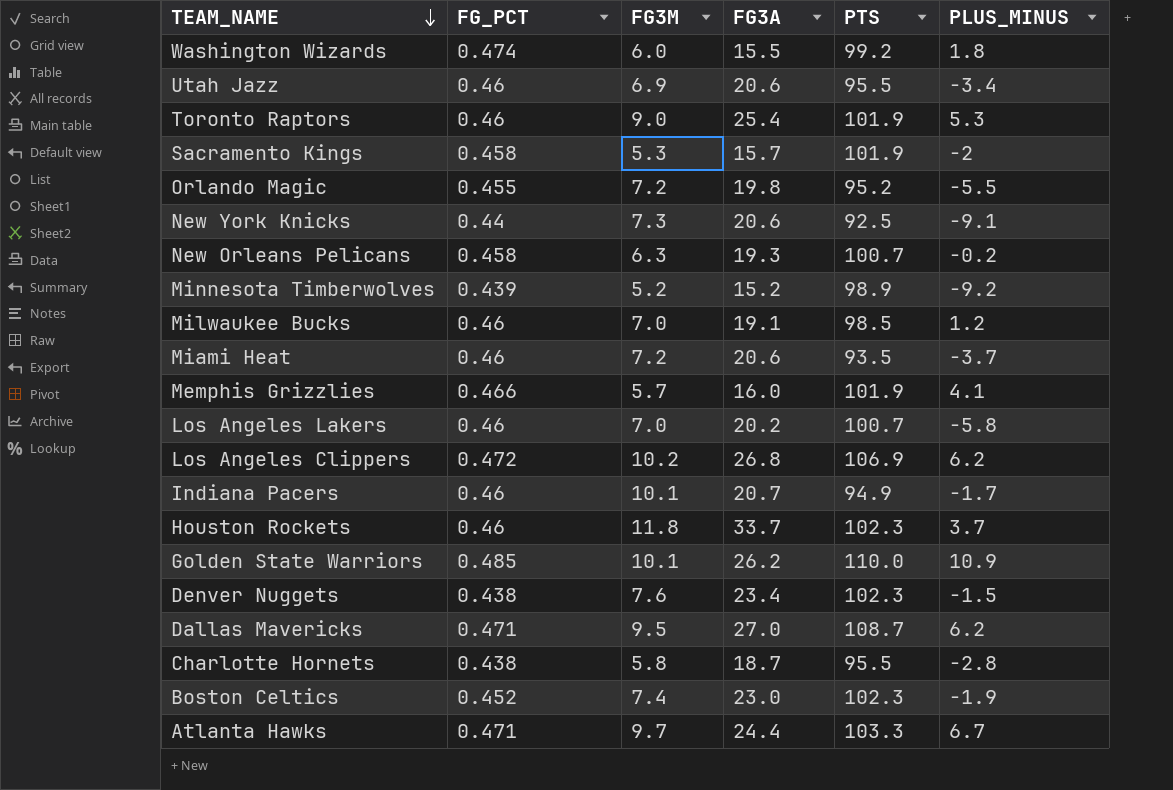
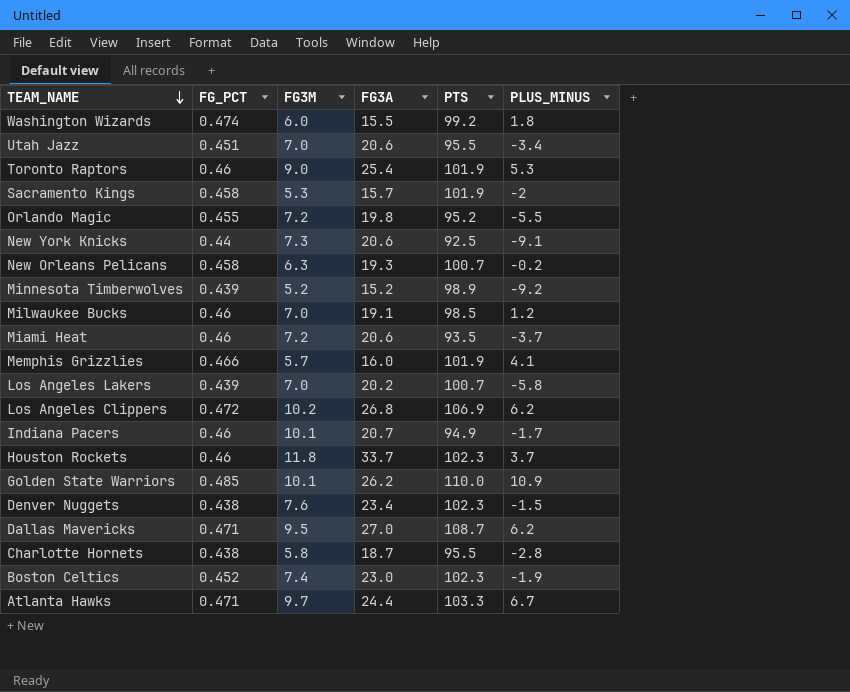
Utah Jazz | FG_PCT: 0.46 -> 0.451
Utah Jazz | FG3M: 6.9 -> 7.0
Los Angeles Lakers | FG_PCT: 0.46 -> 0.439

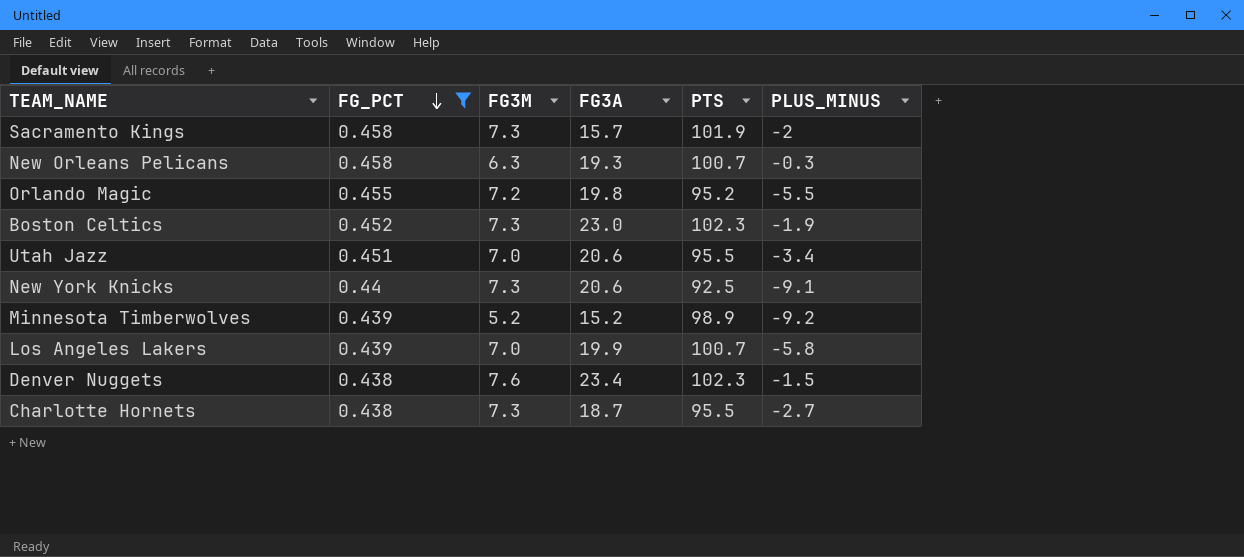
filter: none -> FG_PCT <= 0.458
row order: TEAM_NAME descending -> FG_PCT descending
Sacramento Kings | FG3M: 5.3 -> 7.3
New Orleans Pelicans | PLUS_MINUS: -0.2 -> -0.3
Boston Celtics | FG3M: 7.4 -> 7.3
Los Angeles Lakers | FG3A: 20.2 -> 19.9
Charlotte Hornets | FG3M: 5.8 -> 7.3
Charlotte Hornets | PLUS_MINUS: -2.8 -> -2.7

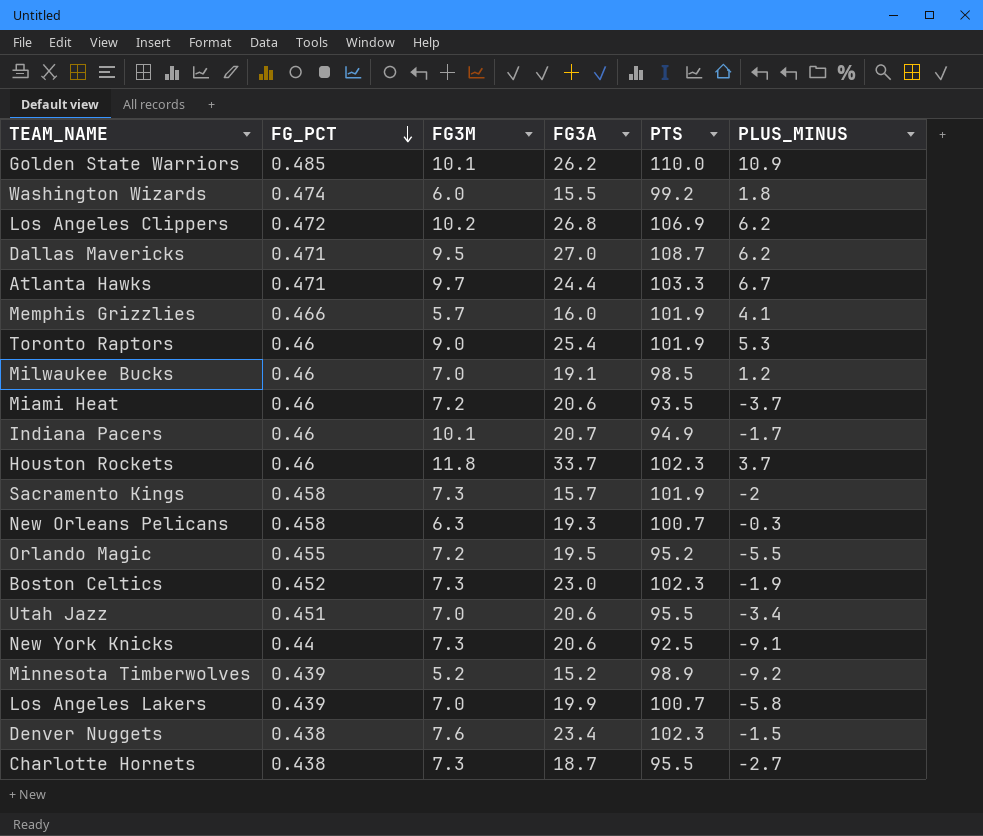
filter: FG_PCT <= 0.458 -> none
Orlando Magic | FG3A: 19.8 -> 19.5

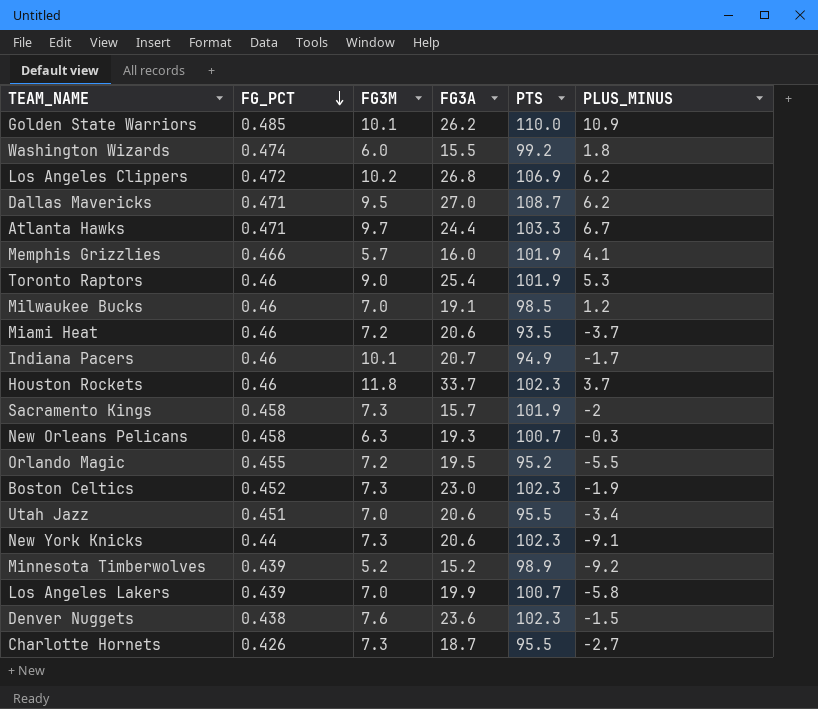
New York Knicks | PTS: 92.5 -> 102.3
Denver Nuggets | FG3A: 23.4 -> 23.6
Charlotte Hornets | FG_PCT: 0.438 -> 0.426

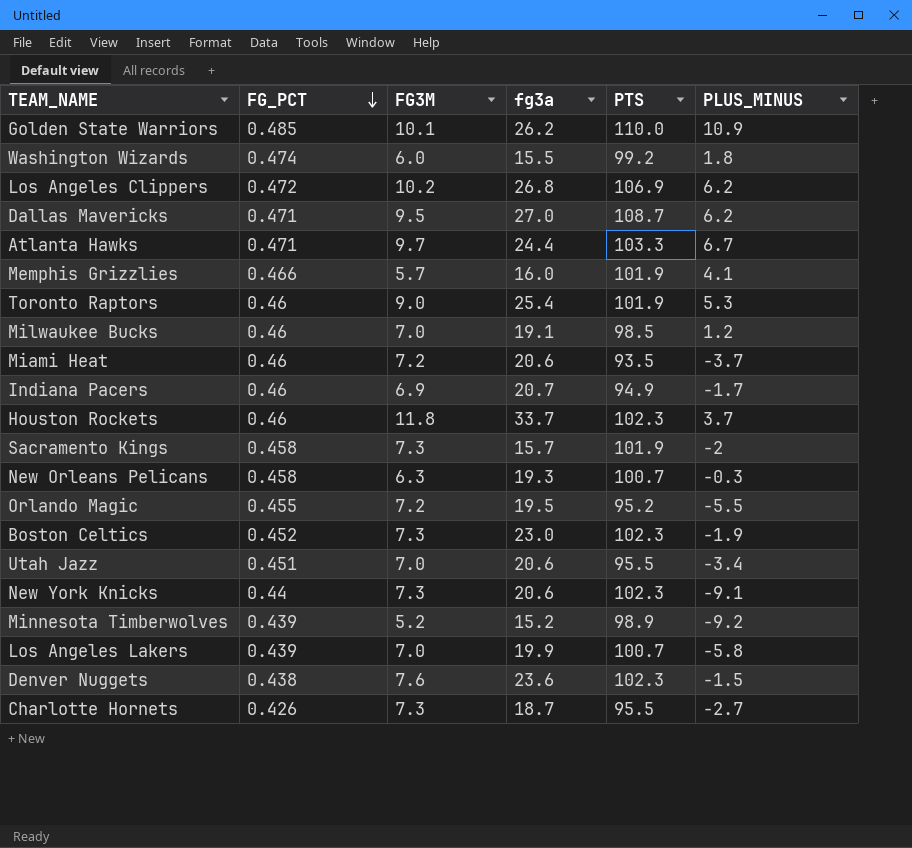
column name: FG3A -> fg3a
Indiana Pacers | FG3M: 10.1 -> 6.9

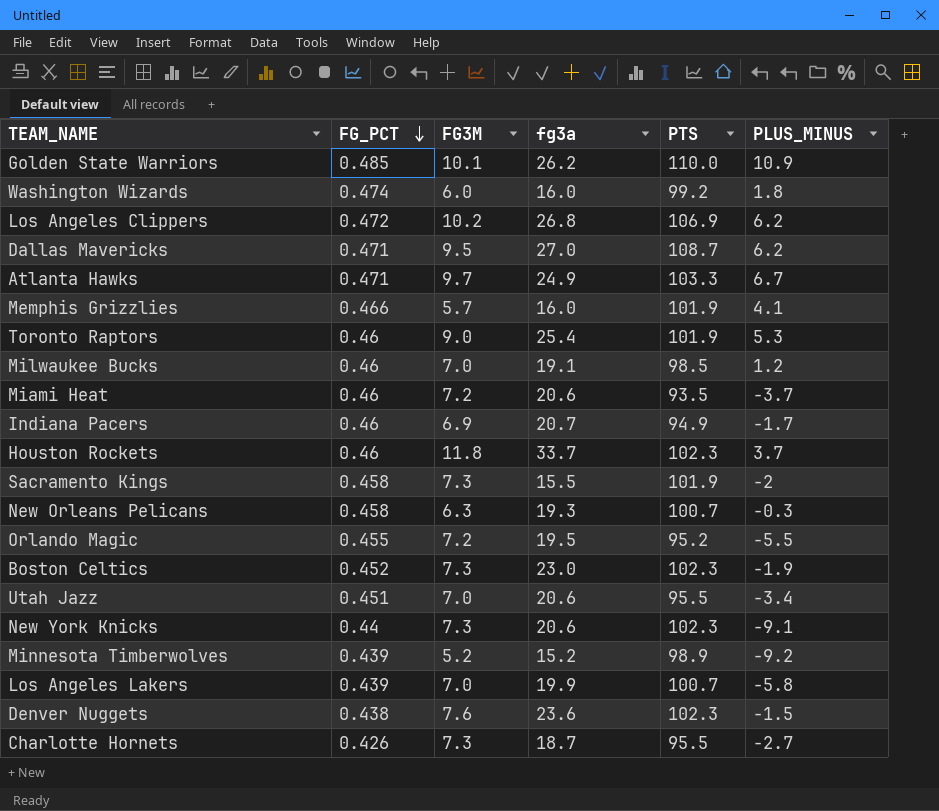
Washington Wizards | fg3a: 15.5 -> 16.0
Atlanta Hawks | fg3a: 24.4 -> 24.9
Sacramento Kings | fg3a: 15.7 -> 15.5

